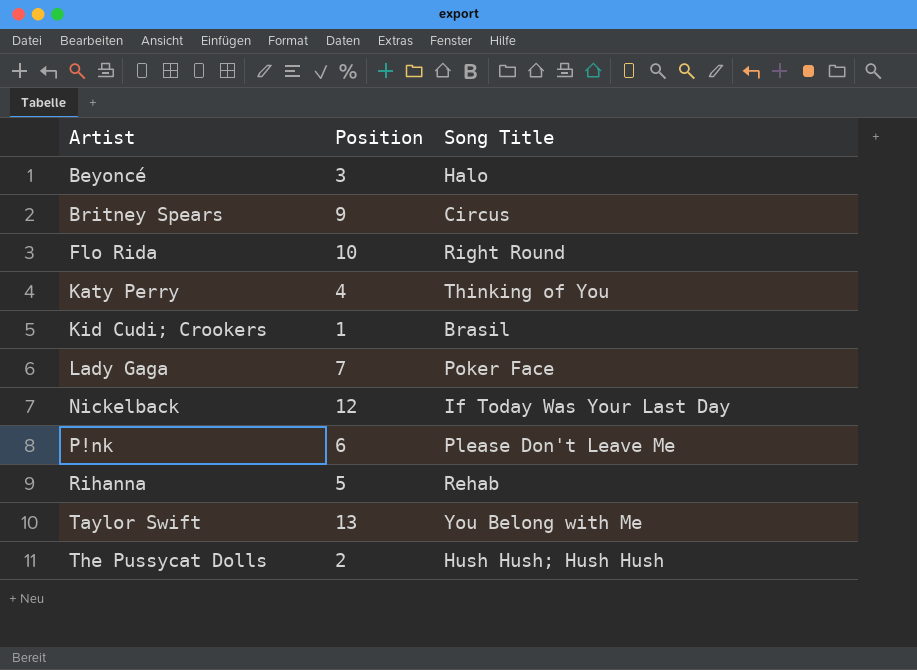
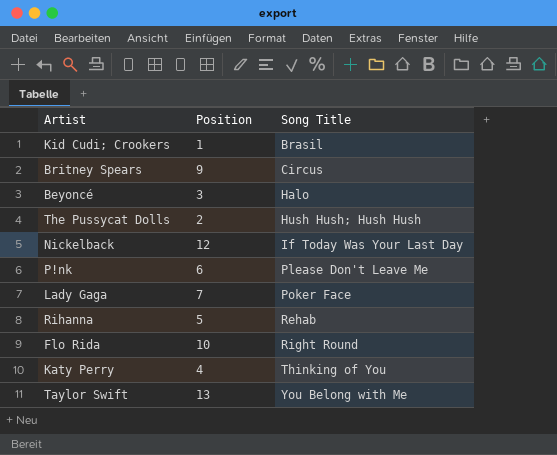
row order: Artist ascending -> Song Title ascending

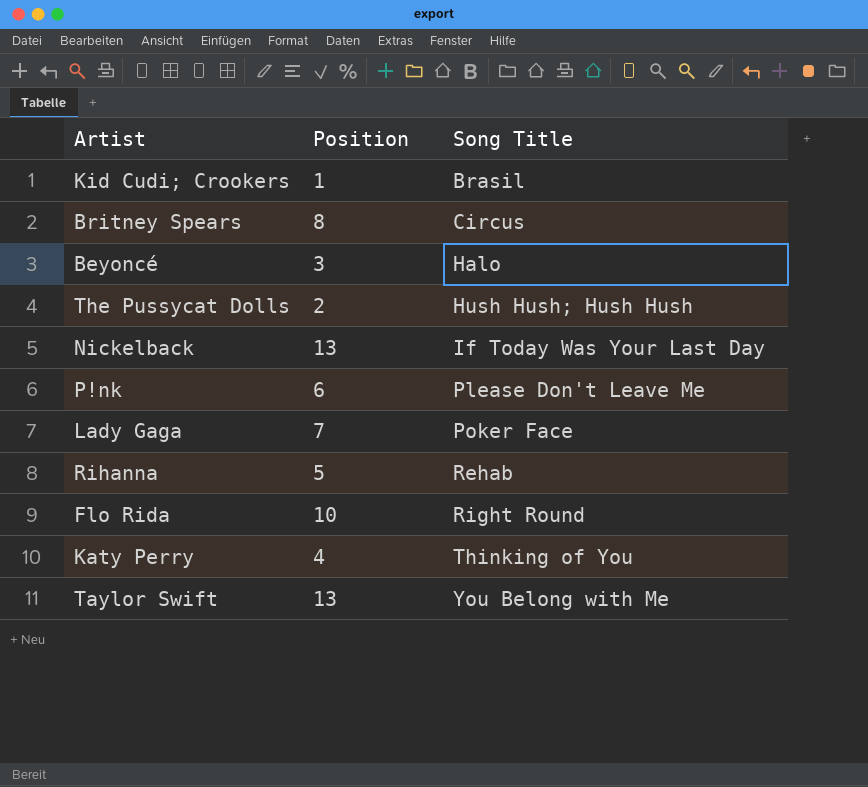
Britney Spears | Position: 9 -> 8
Nickelback | Position: 12 -> 13

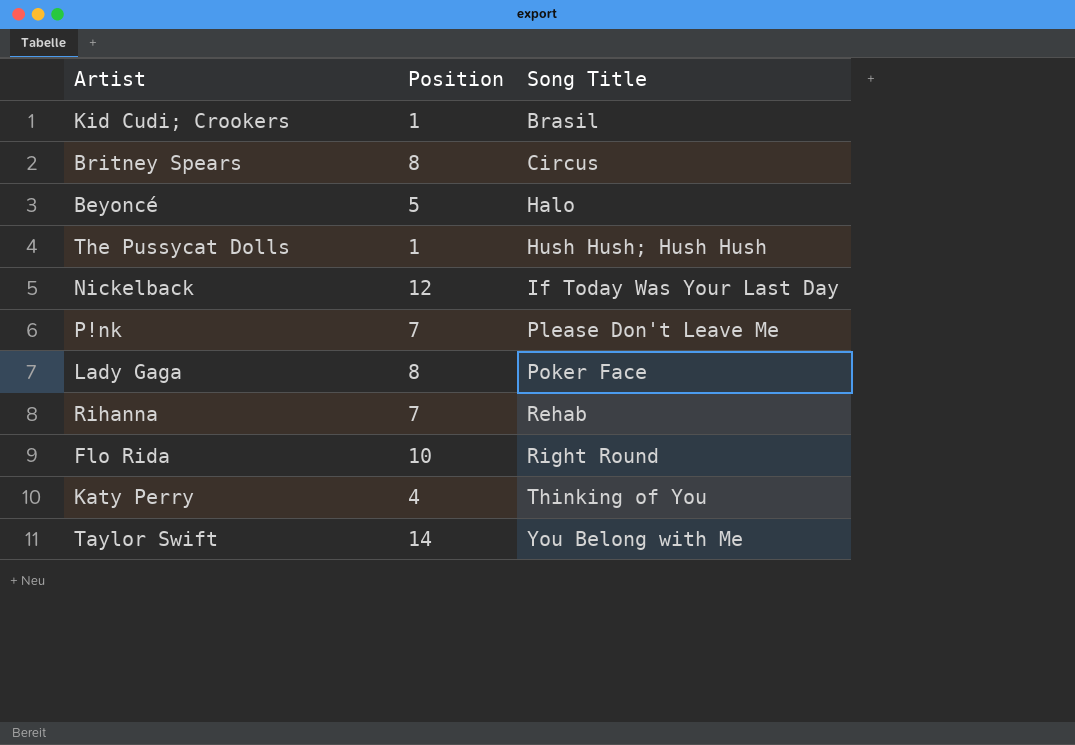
Beyoncé | Position: 3 -> 5
The Pussycat Dolls | Position: 2 -> 1
Nickelback | Position: 13 -> 12
P!nk | Position: 6 -> 7
Lady Gaga | Position: 7 -> 8
Rihanna | Position: 5 -> 7
Taylor Swift | Position: 13 -> 14

